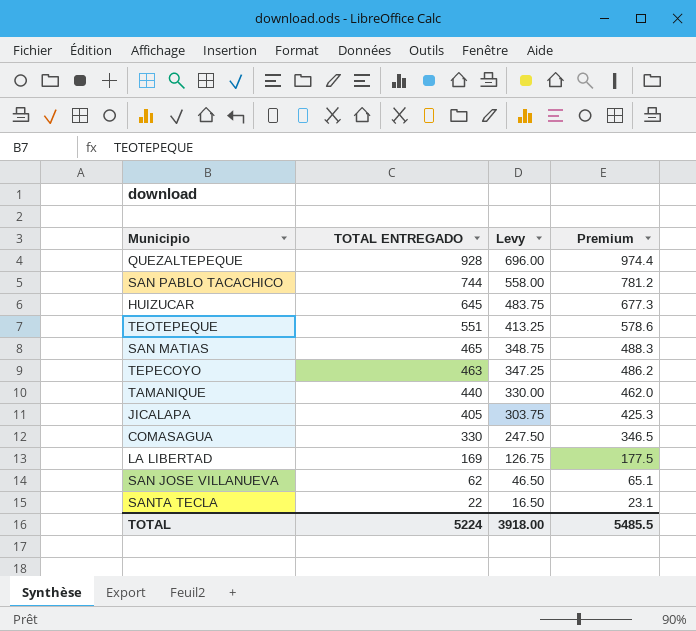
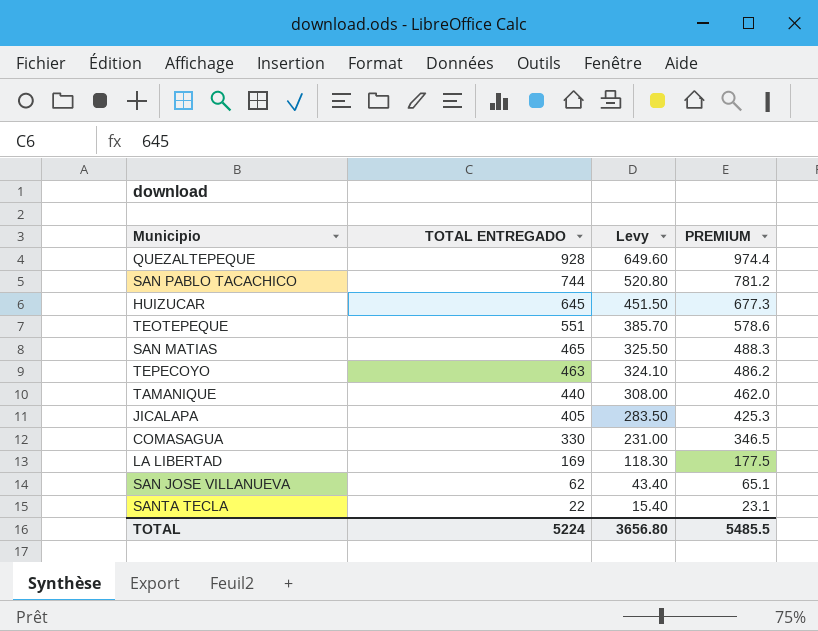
column Levy | formula: [TOTAL ENTREGADO] * 0.75 -> [TOTAL ENTREGADO] * 0.7
column name: Premium -> PREMIUM
TOTAL | Levy: 3918.00 -> 3656.80

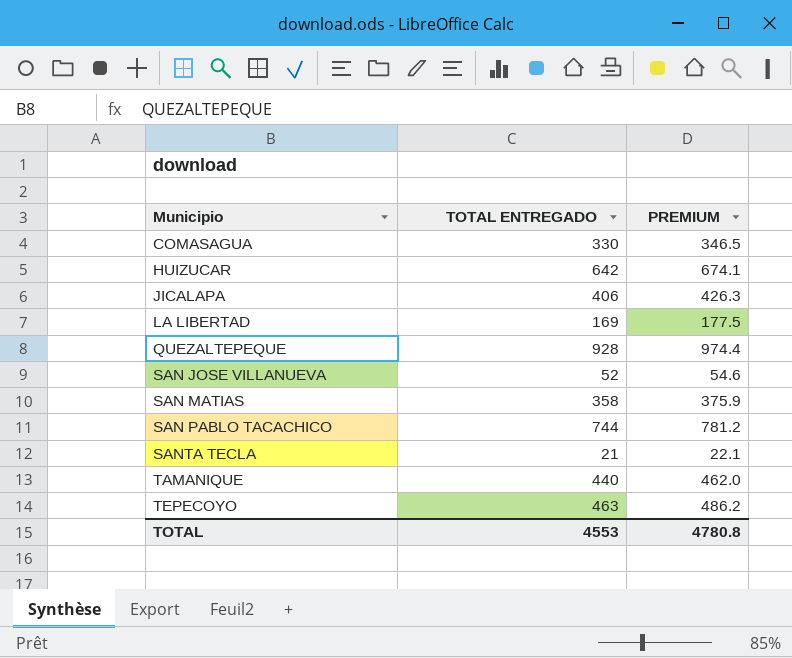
row order: TOTAL ENTREGADO descending -> Municipio ascending
column Levy | formula: [TOTAL ENTREGADO] * 0.7 -> none
row TEOTEPEQUE: 551 | 385.70 | 578.6 -> none
HUIZUCAR | TOTAL ENTREGADO: 645 -> 642
HUIZUCAR | PREMIUM: 677.3 -> 674.1
JICALAPA | TOTAL ENTREGADO: 405 -> 406
JICALAPA | PREMIUM: 425.3 -> 426.3
SAN JOSE VILLANUEVA | TOTAL ENTREGADO: 62 -> 52
SAN JOSE VILLANUEVA | PREMIUM: 65.1 -> 54.6
SAN MATIAS | TOTAL ENTREGADO: 465 -> 358
SAN MATIAS | PREMIUM: 488.3 -> 375.9
SANTA TECLA | TOTAL ENTREGADO: 22 -> 21
SANTA TECLA | PREMIUM: 23.1 -> 22.1
TOTAL | TOTAL ENTREGADO: 5224 -> 4553
TOTAL | PREMIUM: 5485.5 -> 4780.8

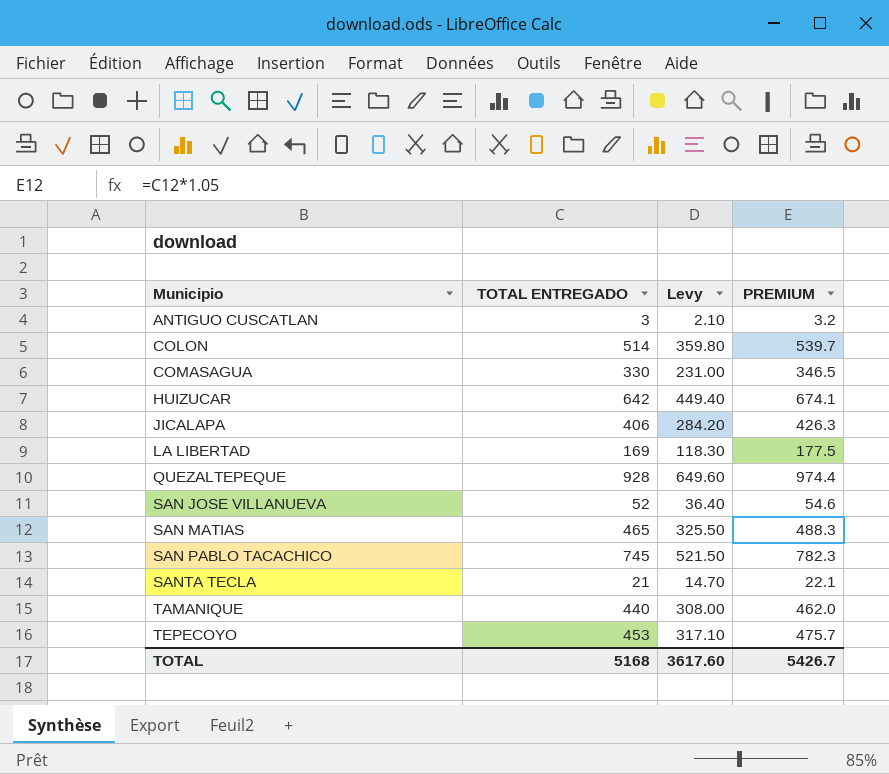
column Levy | formula: none -> [TOTAL ENTREGADO] * 0.7
row ANTIGUO CUSCATLAN: none -> 3 | 2.10 | 3.2
row COLON: none -> 514 | 359.80 | 539.7
SAN MATIAS | TOTAL ENTREGADO: 358 -> 465
SAN MATIAS | PREMIUM: 375.9 -> 488.3
SAN PABLO TACACHICO | TOTAL ENTREGADO: 744 -> 745
SAN PABLO TACACHICO | PREMIUM: 781.2 -> 782.3
TEPECOYO | TOTAL ENTREGADO: 463 -> 453
TEPECOYO | PREMIUM: 486.2 -> 475.7
TOTAL | TOTAL ENTREGADO: 4553 -> 5168
TOTAL | PREMIUM: 4780.8 -> 5426.7

